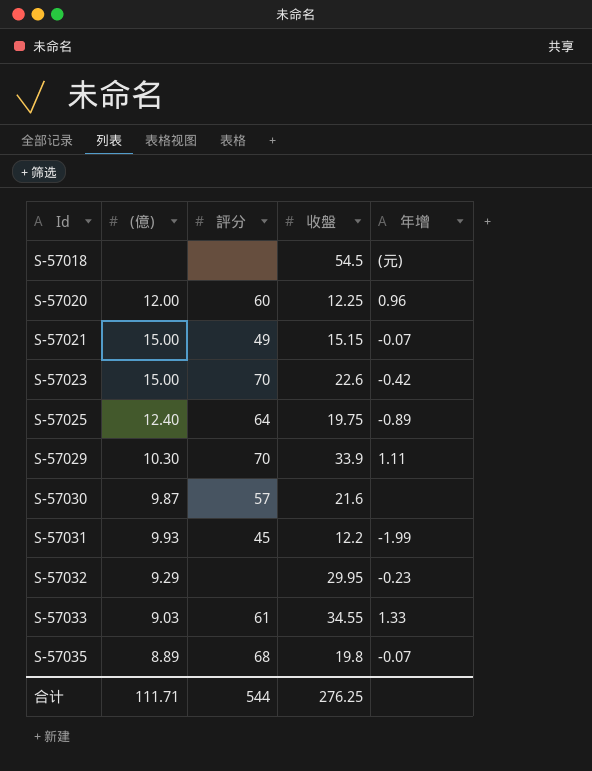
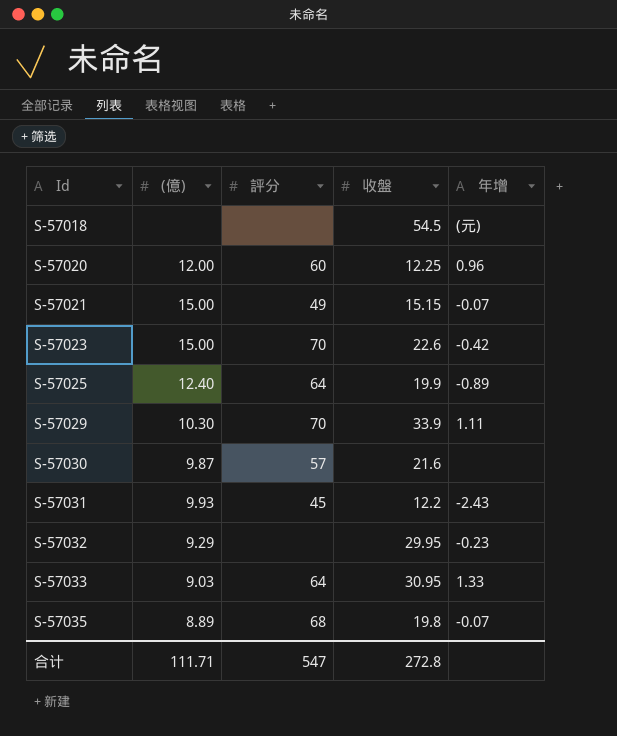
S-57025 | 收盤: 19.75 -> 19.9
S-57031 | 年增: -1.99 -> -2.43
S-57033 | 評分: 61 -> 64
S-57033 | 收盤: 34.55 -> 30.95
合计 | 評分: 544 -> 547
合计 | 收盤: 276.25 -> 272.8

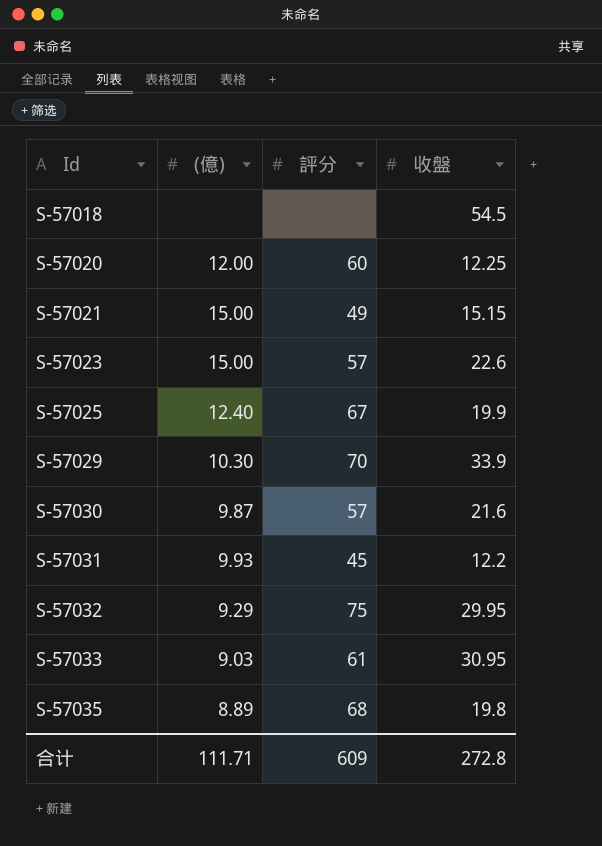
column 年增 | position: 5 -> none
S-57023 | 評分: 70 -> 57
S-57025 | 評分: 64 -> 67
S-57032 | 評分: none -> 75
S-57033 | 評分: 64 -> 61
合计 | 評分: 547 -> 609

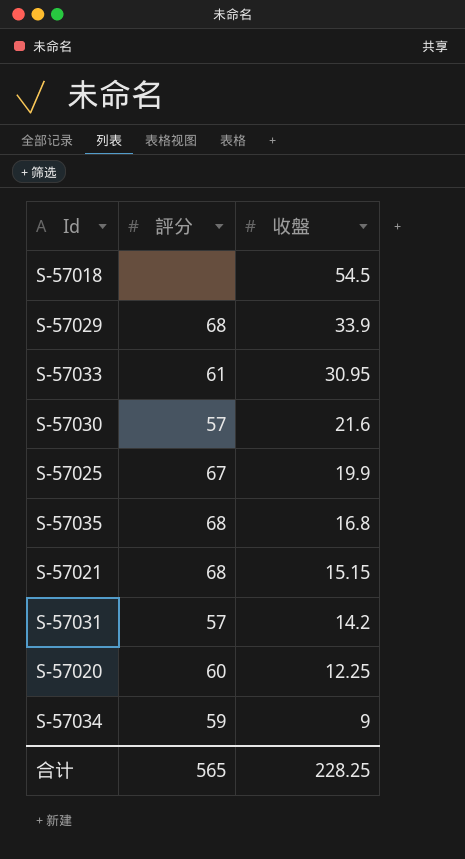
row order: Id ascending -> 收盤 descending
column (億) | position: 2 -> none
row S-57023: 15.00 | 57 | 22.6 -> none
row S-57032: 9.29 | 75 | 29.95 -> none
S-57029 | 評分: 70 -> 68
S-57035 | 收盤: 19.8 -> 16.8
S-57021 | 評分: 49 -> 68
S-57031 | 評分: 45 -> 57
S-57031 | 收盤: 12.2 -> 14.2
row S-57034: none -> 59 | 9
合计 | 評分: 609 -> 565
合计 | 收盤: 272.8 -> 228.25

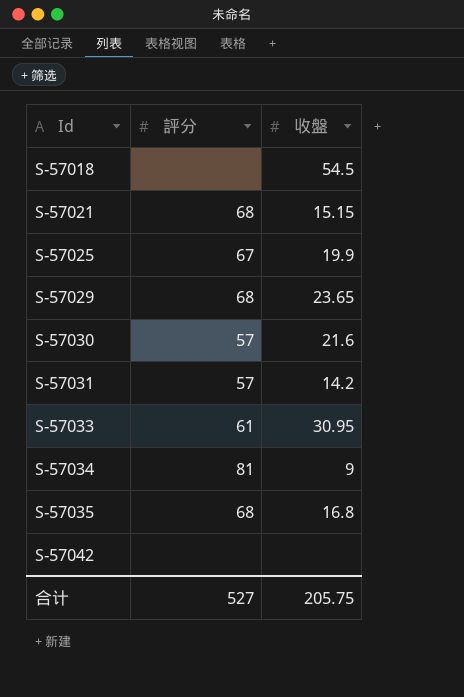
row order: 收盤 descending -> Id ascending
row S-57020: 60 | 12.25 -> none
S-57029 | 收盤: 33.9 -> 23.65
S-57034 | 評分: 59 -> 81
row S-57042: none -> none | none
合计 | 評分: 565 -> 527
合计 | 收盤: 228.25 -> 205.75

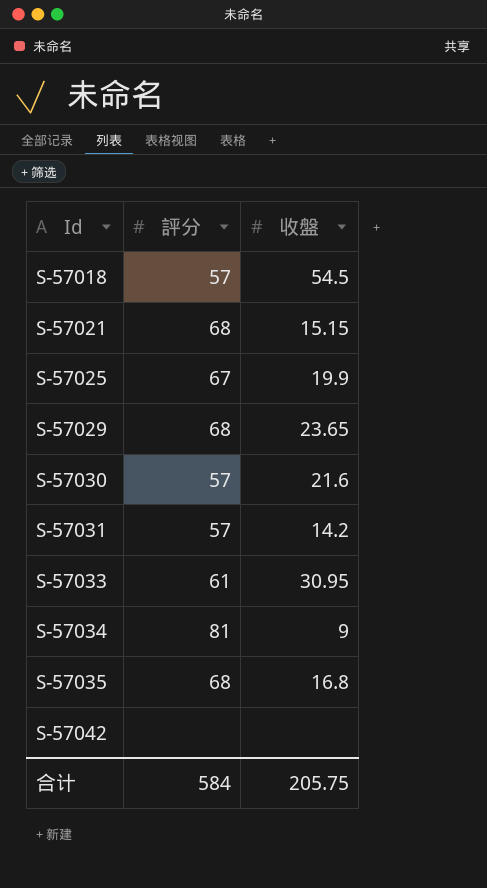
S-57018 | 評分: none -> 57
合计 | 評分: 527 -> 584

